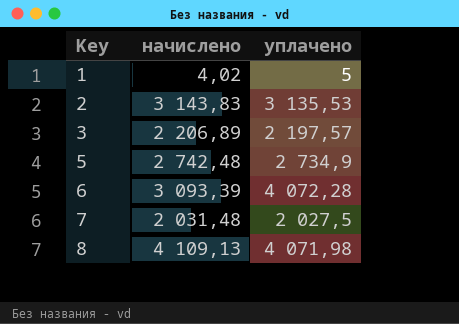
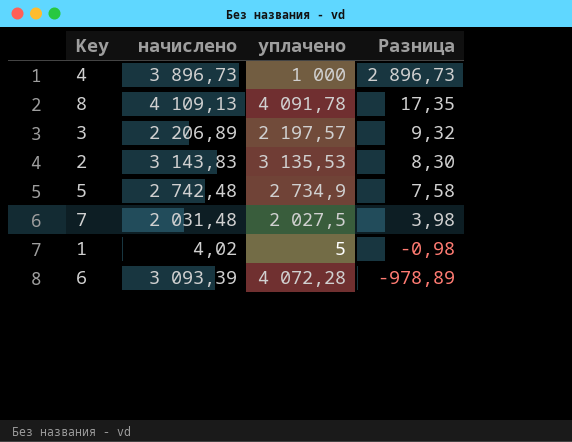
row order: Key ascending -> Разница descending
column Разница | formula: none -> [начислено] - [уплачено]
row 4: none -> 3 896,73 | 1 000 | 2 896,73
8 | уплачено: 4 071,98 -> 4 091,78

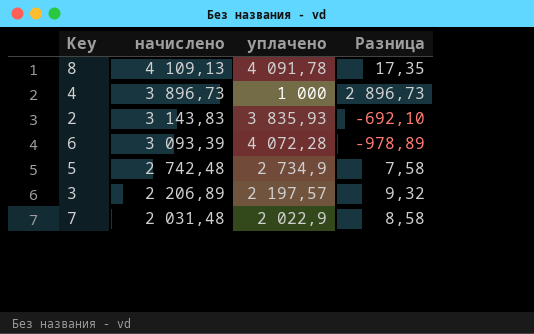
row order: Разница descending -> начислено descending
row 1: 4,02 | 5 | -0,98 -> none
2 | уплачено: 3 135,53 -> 3 835,93
2 | Разница: 8,30 -> -692,10
7 | уплачено: 2 027,5 -> 2 022,9
7 | Разница: 3,98 -> 8,58

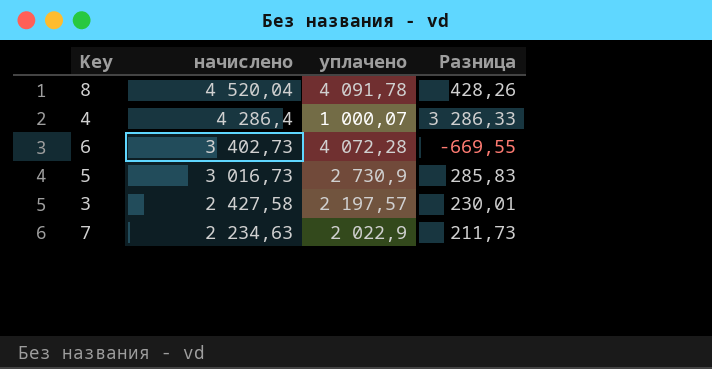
row 2: 3 143,83 | 3 835,93 | -692,10 -> none
8 | начислено: 4 109,13 -> 4 520,04
8 | Разница: 17,35 -> 428,26
4 | начислено: 3 896,73 -> 4 286,4
4 | уплачено: 1 000 -> 1 000,07
4 | Разница: 2 896,73 -> 3 286,33
6 | начислено: 3 093,39 -> 3 402,73
6 | Разница: -978,89 -> -669,55
5 | начислено: 2 742,48 -> 3 016,73
5 | уплачено: 2 734,9 -> 2 730,9
5 | Разница: 7,58 -> 285,83
3 | начислено: 2 206,89 -> 2 427,58
3 | Разница: 9,32 -> 230,01
7 | начислено: 2 031,48 -> 2 234,63
7 | Разница: 8,58 -> 211,73

